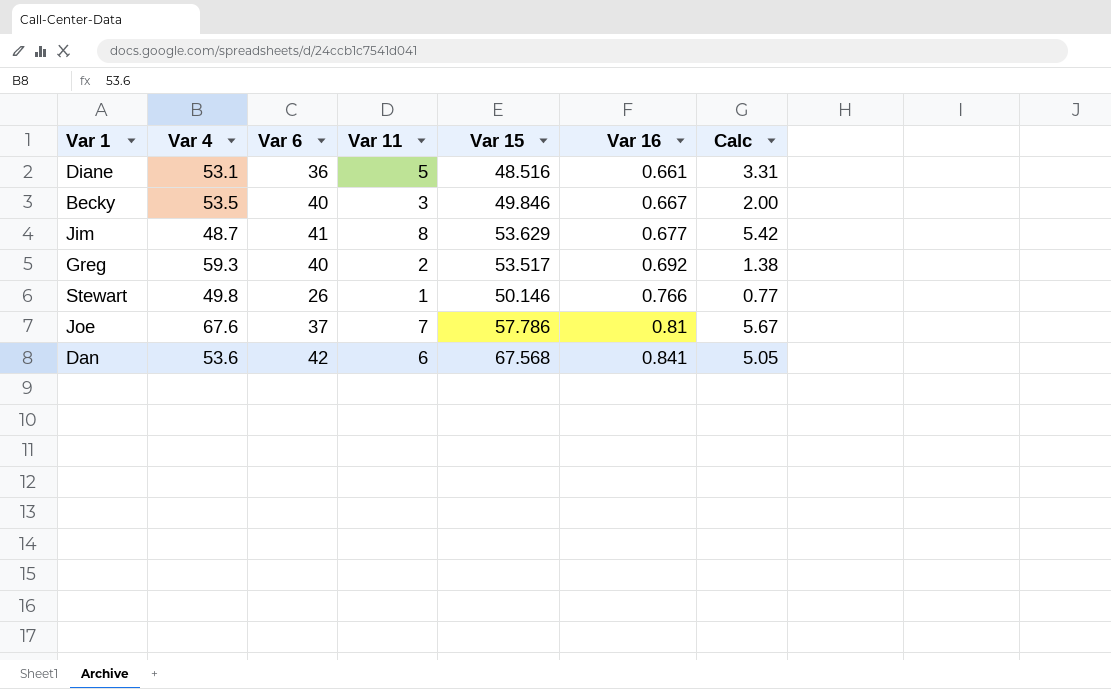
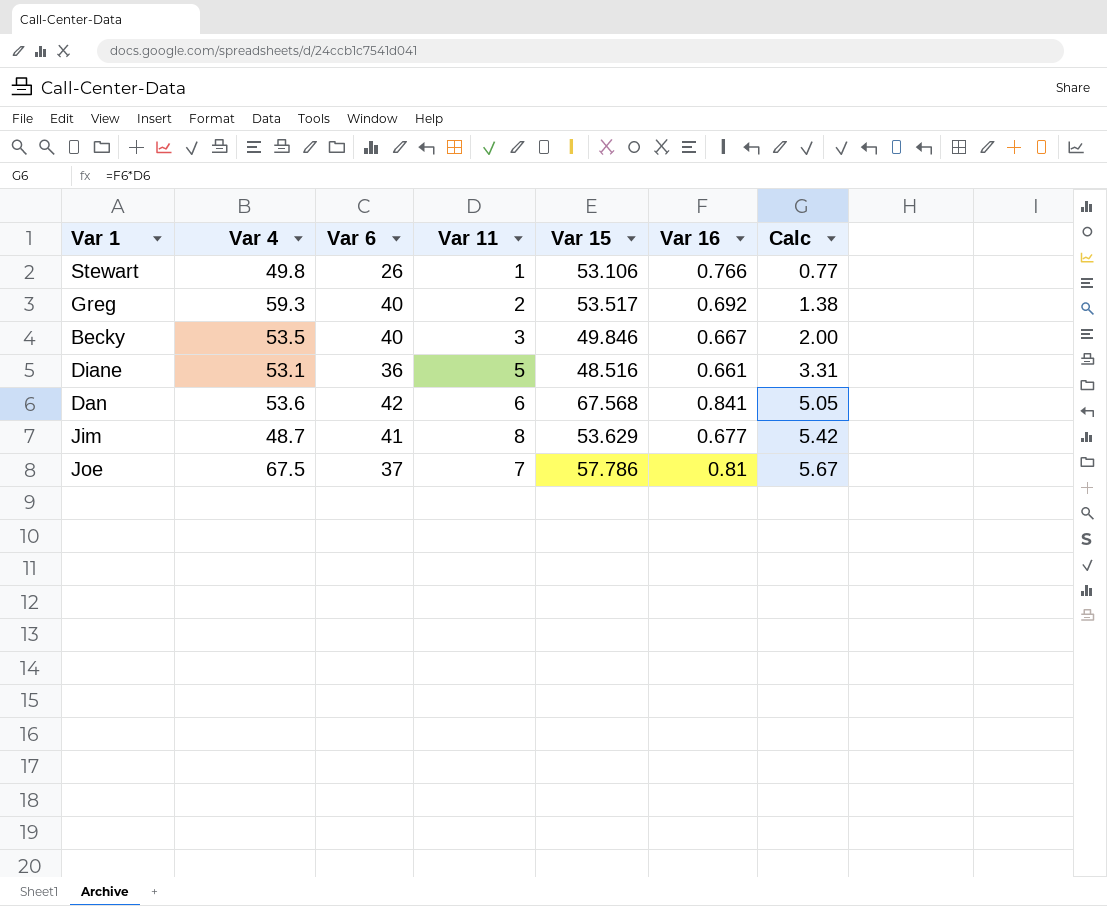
row order: Var 16 ascending -> Calc ascending
Stewart | Var 15: 50.146 -> 53.106
Joe | Var 4: 67.6 -> 67.5

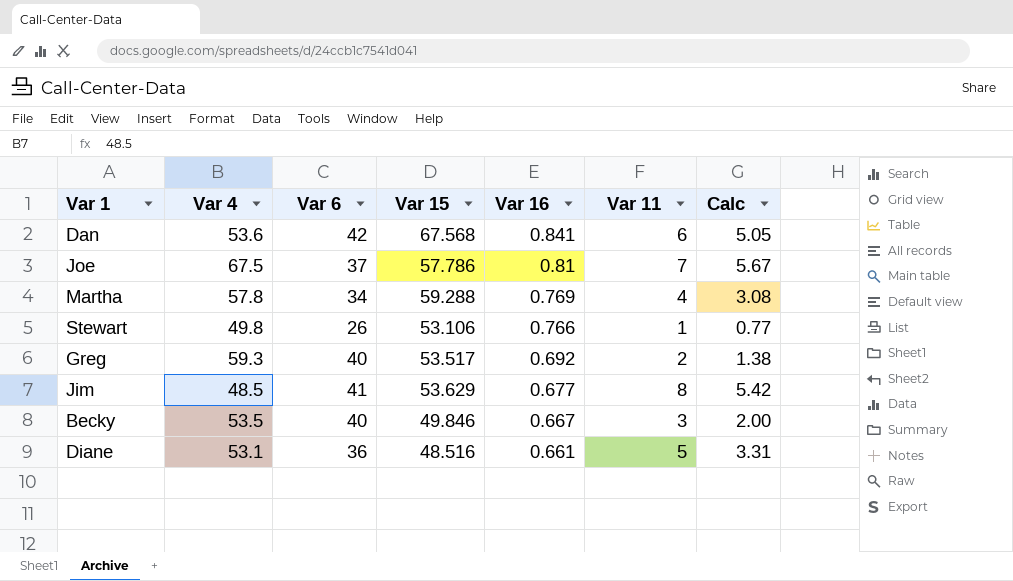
row order: Calc ascending -> Var 16 descending
column Var 11 | position: 4 -> 6
row Martha: none -> 57.8 | 34 | 59.288 | 0.769 | 4 | 3.08
Jim | Var 4: 48.7 -> 48.5

